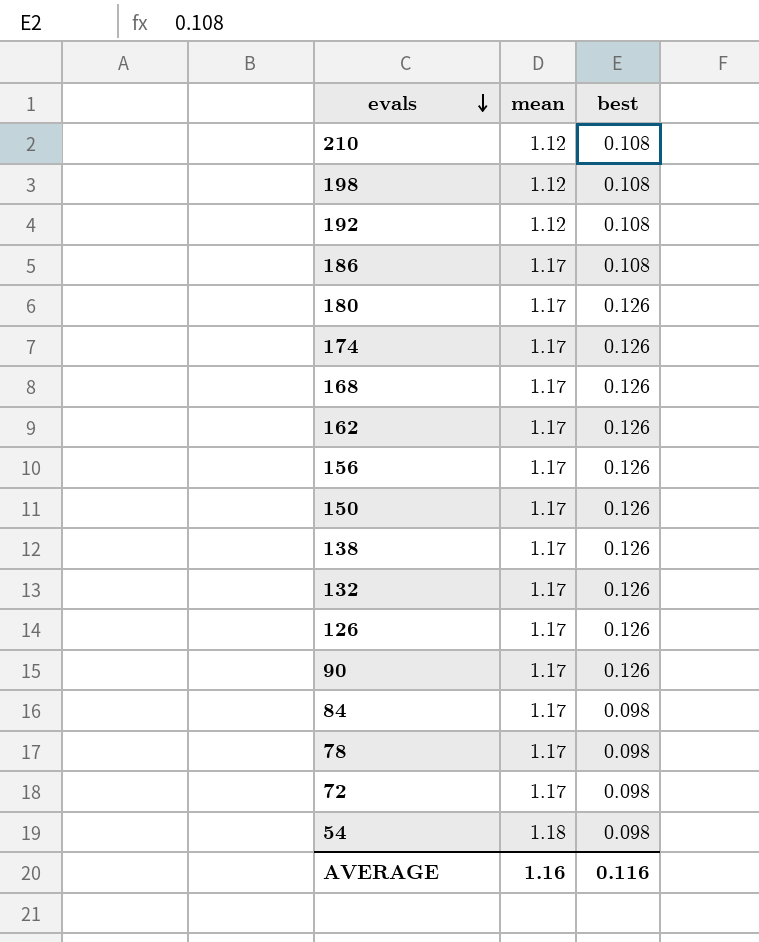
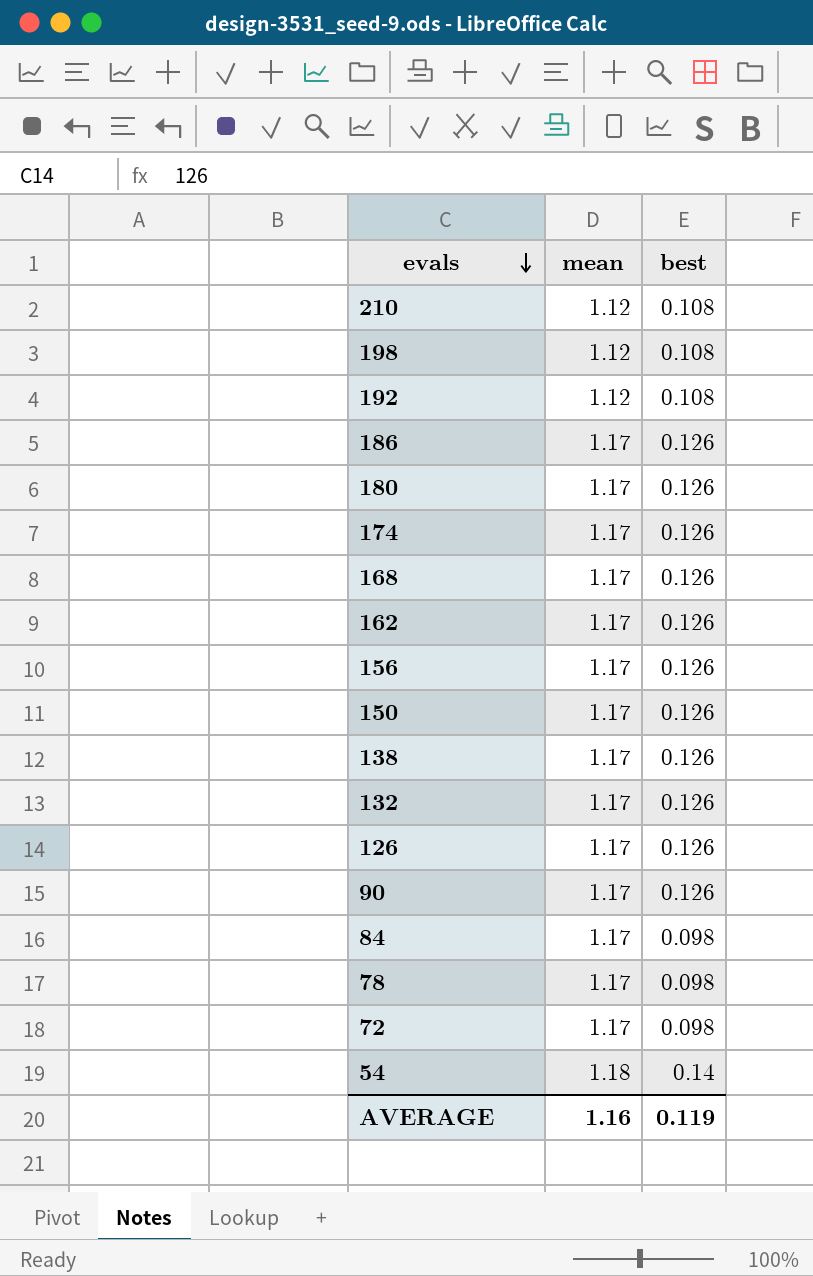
186 | best: 0.108 -> 0.126
54 | best: 0.098 -> 0.14
AVERAGE | best: 0.116 -> 0.119

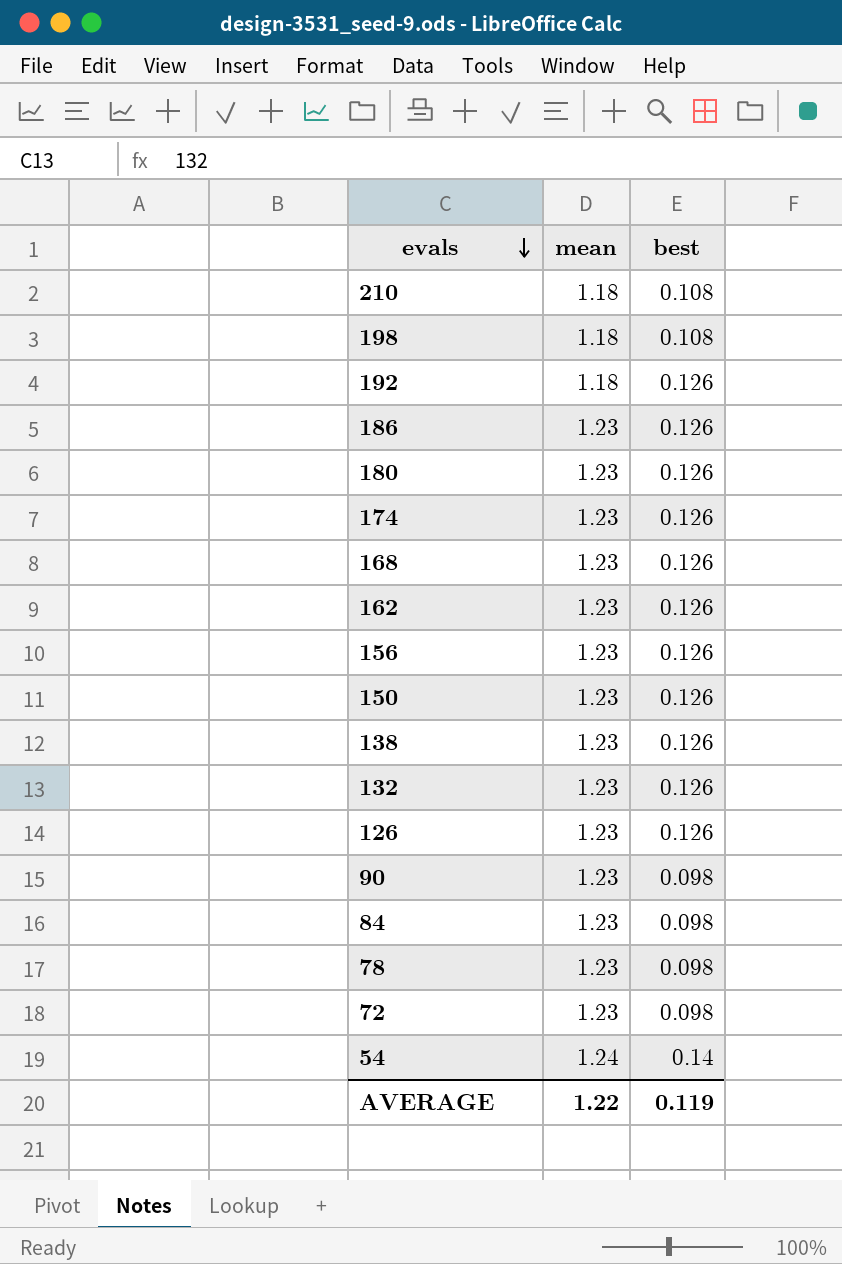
210 | mean: 1.12 -> 1.18
198 | mean: 1.12 -> 1.18
192 | mean: 1.12 -> 1.18
192 | best: 0.108 -> 0.126
186 | mean: 1.17 -> 1.23
180 | mean: 1.17 -> 1.23
174 | mean: 1.17 -> 1.23
168 | mean: 1.17 -> 1.23
162 | mean: 1.17 -> 1.23
156 | mean: 1.17 -> 1.23
150 | mean: 1.17 -> 1.23
138 | mean: 1.17 -> 1.23
132 | mean: 1.17 -> 1.23
126 | mean: 1.17 -> 1.23
90 | mean: 1.17 -> 1.23
90 | best: 0.126 -> 0.098
84 | mean: 1.17 -> 1.23
78 | mean: 1.17 -> 1.23
72 | mean: 1.17 -> 1.23
54 | mean: 1.18 -> 1.24
AVERAGE | mean: 1.16 -> 1.22

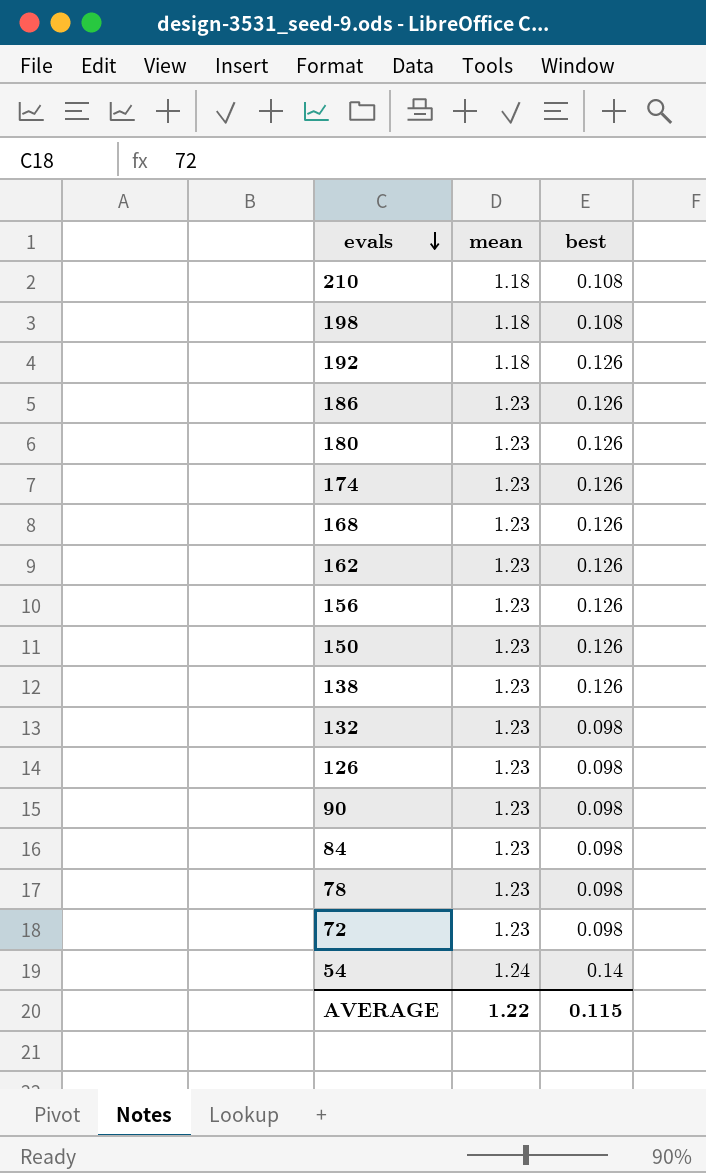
132 | best: 0.126 -> 0.098
126 | best: 0.126 -> 0.098
AVERAGE | best: 0.119 -> 0.115

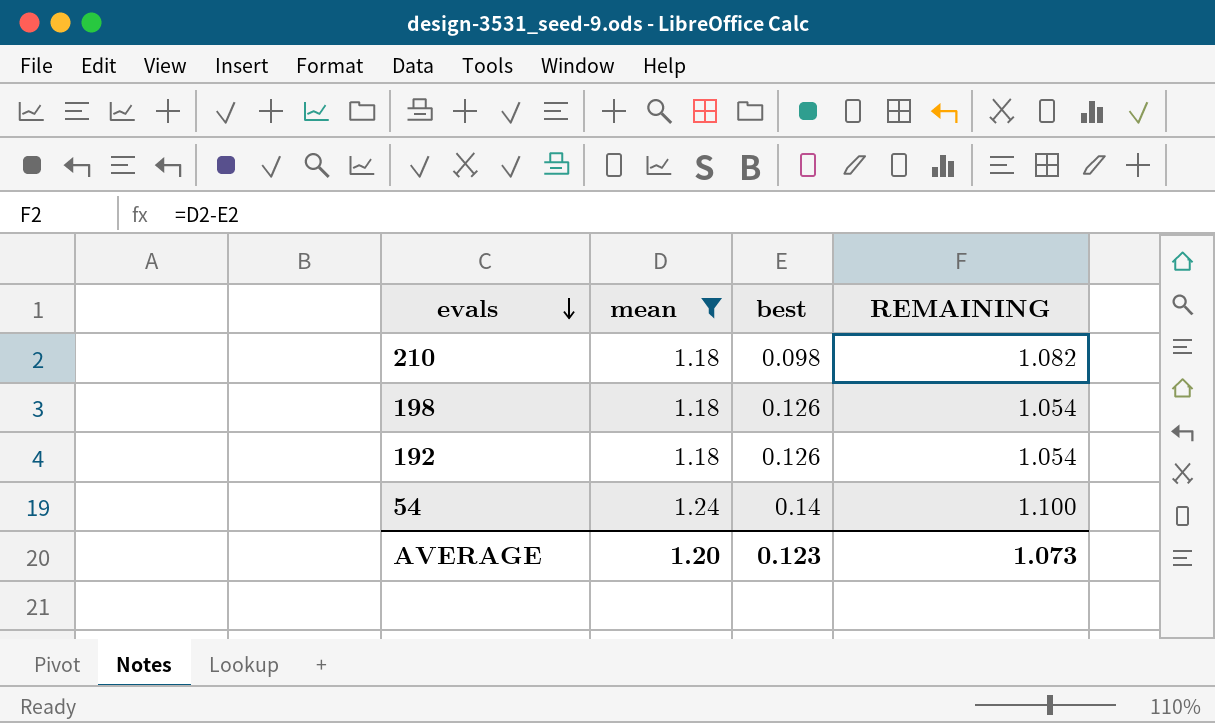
filter: none -> mean != 1.23
column REMAINING | formula: none -> [mean] - [best]
210 | best: 0.108 -> 0.098
198 | best: 0.108 -> 0.126
AVERAGE | mean: 1.22 -> 1.20
AVERAGE | best: 0.115 -> 0.123

